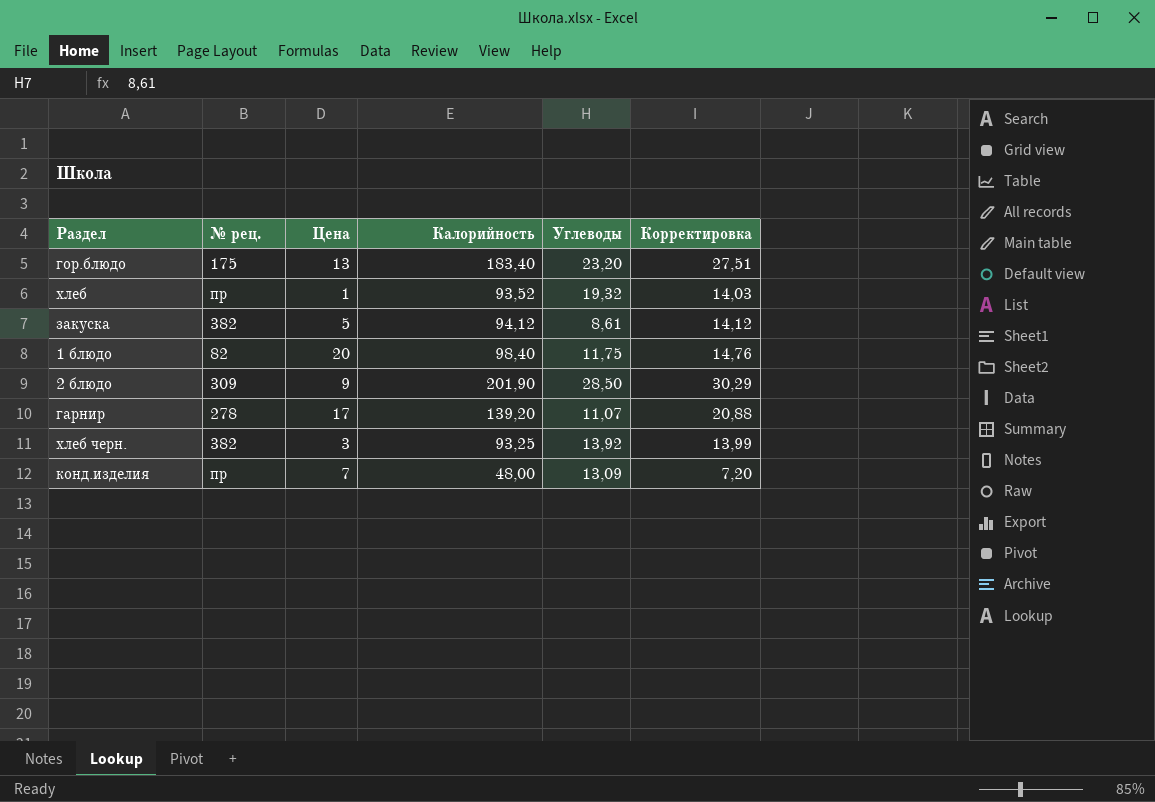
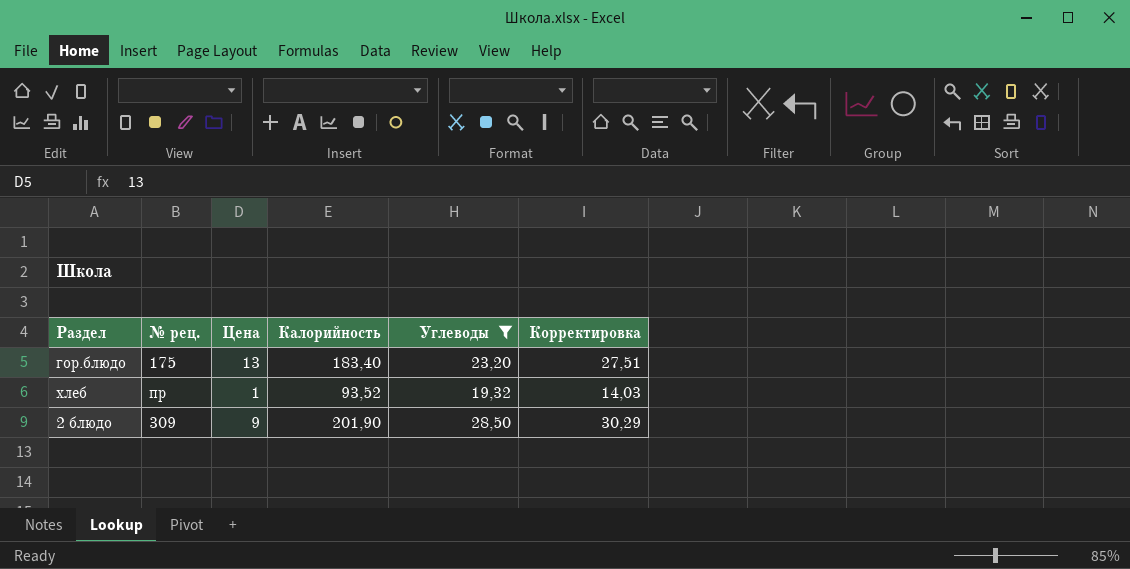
filter: none -> Углеводы >= 19,32

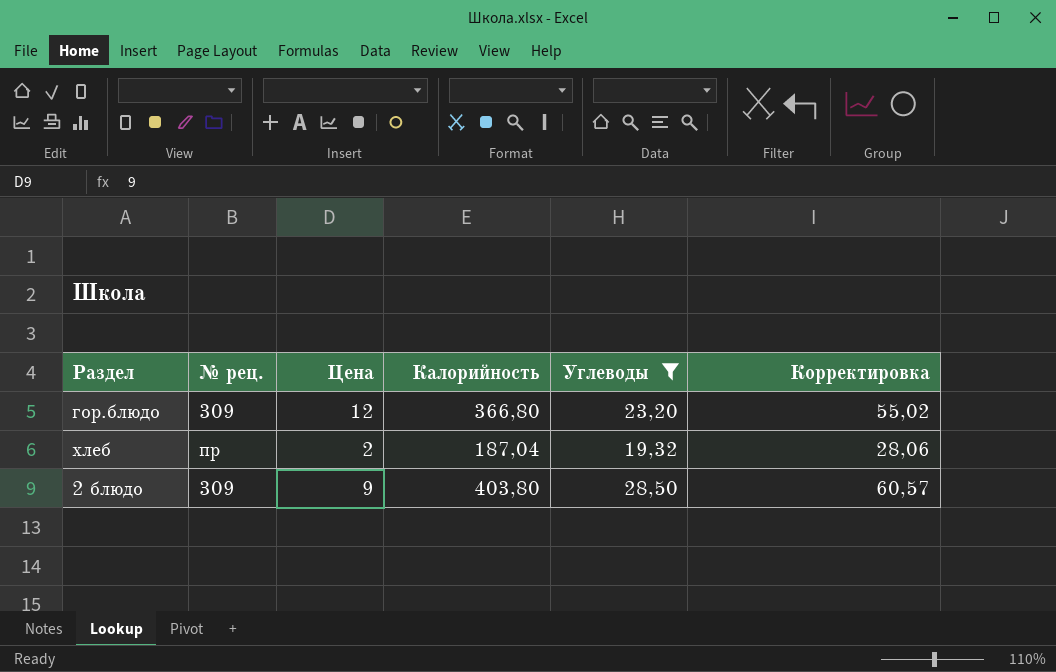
гор.блюдо | № рец.: 175 -> 309
гор.блюдо | Цена: 13 -> 12
гор.блюдо | Калорийность: 183,40 -> 366,80
гор.блюдо | Корректировка: 27,51 -> 55,02
хлеб | Цена: 1 -> 2
хлеб | Калорийность: 93,52 -> 187,04
хлеб | Корректировка: 14,03 -> 28,06
2 блюдо | Калорийность: 201,90 -> 403,80
2 блюдо | Корректировка: 30,29 -> 60,57

